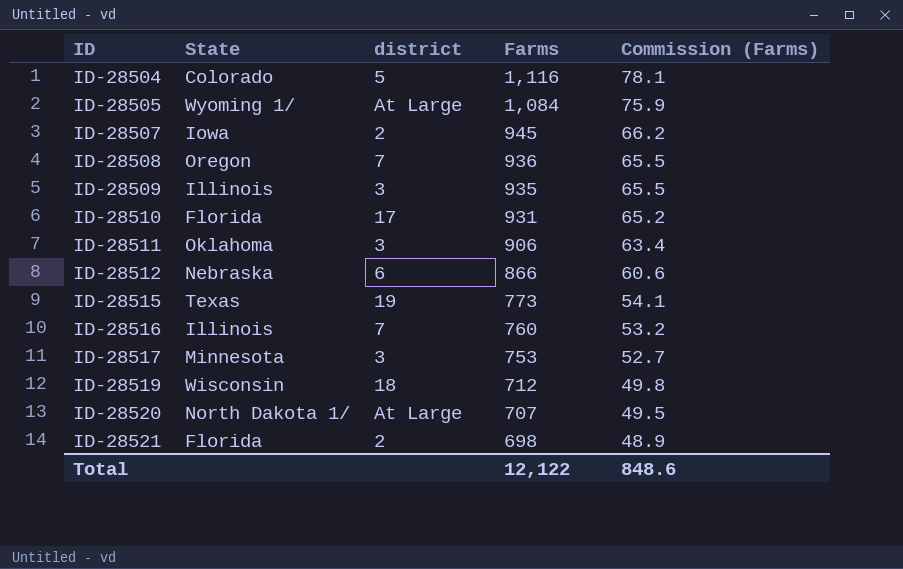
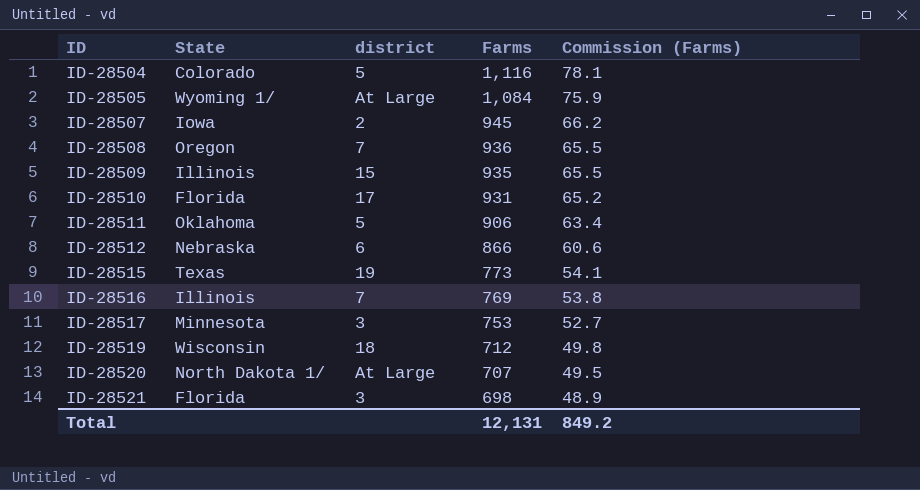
ID-28509 | district: 3 -> 15
ID-28511 | district: 3 -> 5
ID-28516 | Farms: 760 -> 769
ID-28516 | Commission (Farms): 53.2 -> 53.8
ID-28521 | district: 2 -> 3
Total | Farms: 12,122 -> 12,131
Total | Commission (Farms): 848.6 -> 849.2

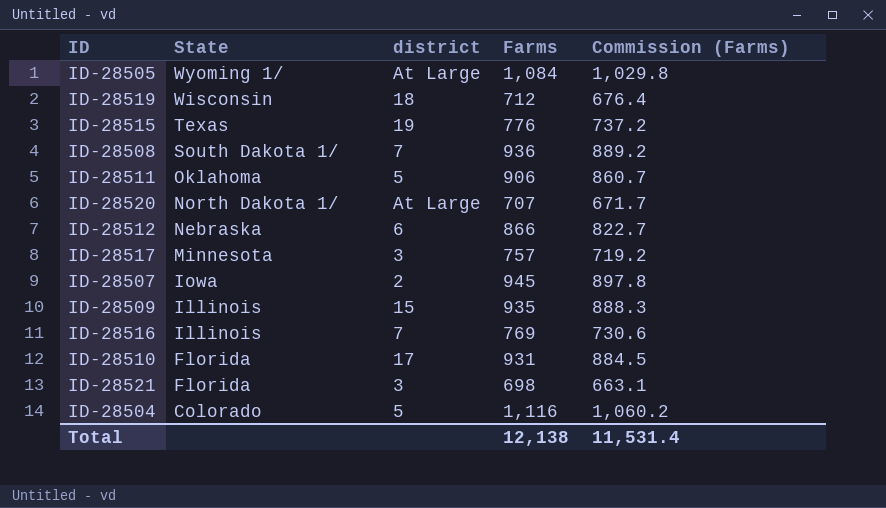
row order: ID ascending -> State descending
column Commission (Farms) | formula: [Farms] * 0.07 -> [Farms] * 0.95
ID-28515 | Farms: 773 -> 776
ID-28508 | State: Oregon -> South Dakota 1/
ID-28517 | Farms: 753 -> 757
Total | Farms: 12,131 -> 12,138
Total | Commission (Farms): 849.2 -> 11,531.4

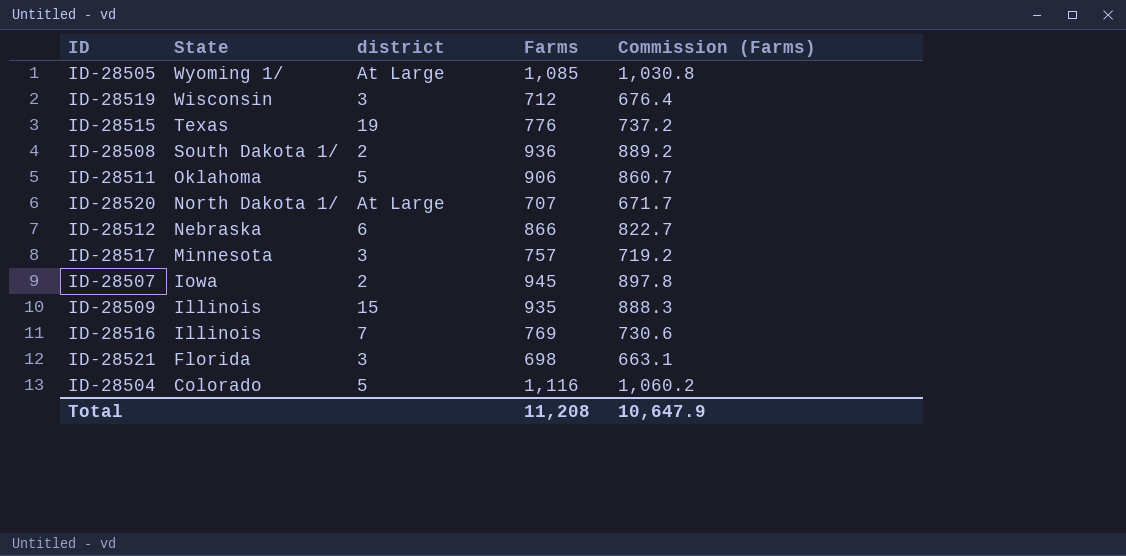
row ID-28510: Florida | 17 | 931 | 884.5 -> none
ID-28505 | Farms: 1,084 -> 1,085
ID-28505 | Commission (Farms): 1,029.8 -> 1,030.8
ID-28519 | district: 18 -> 3
ID-28508 | district: 7 -> 2
Total | Farms: 12,138 -> 11,208
Total | Commission (Farms): 11,531.4 -> 10,647.9

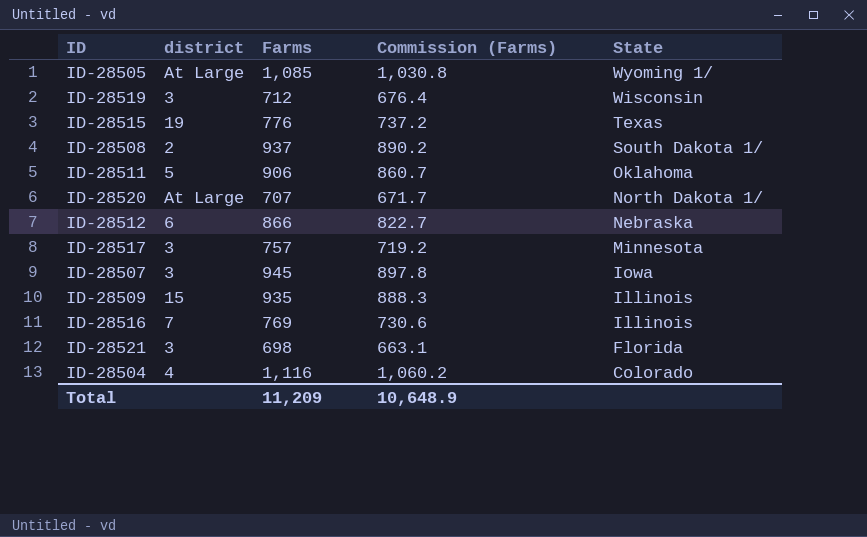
column State | position: 2 -> 5
ID-28508 | Farms: 936 -> 937
ID-28508 | Commission (Farms): 889.2 -> 890.2
ID-28507 | district: 2 -> 3
ID-28504 | district: 5 -> 4
Total | Farms: 11,208 -> 11,209
Total | Commission (Farms): 10,647.9 -> 10,648.9

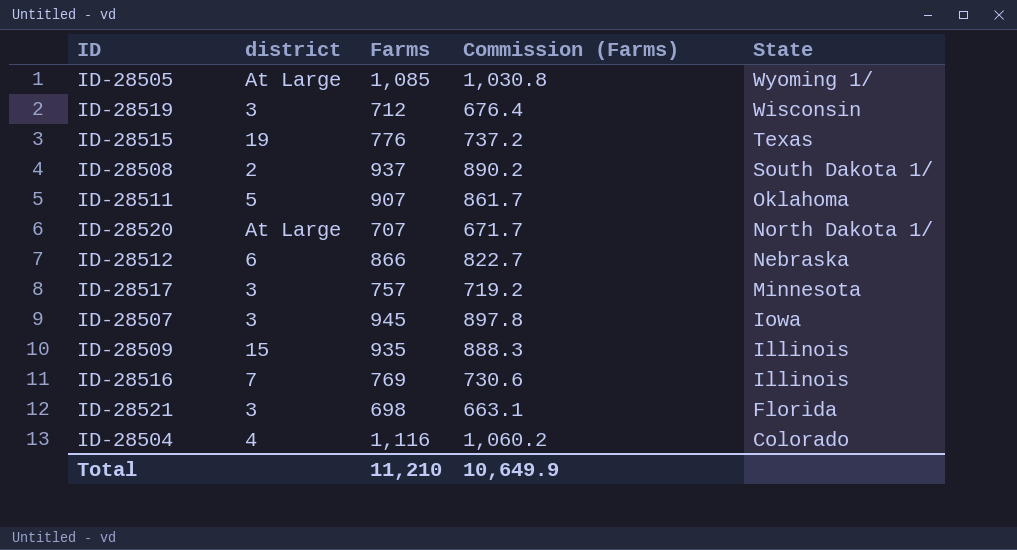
ID-28511 | Farms: 906 -> 907
ID-28511 | Commission (Farms): 860.7 -> 861.7
Total | Farms: 11,209 -> 11,210
Total | Commission (Farms): 10,648.9 -> 10,649.9

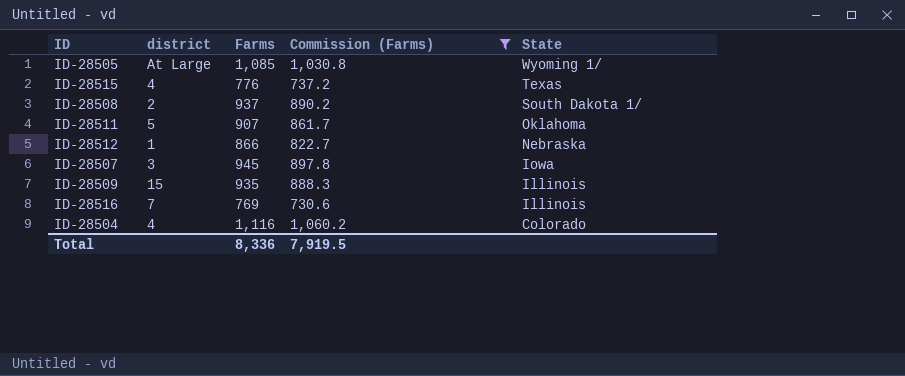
filter: none -> Commission (Farms) >= 730.6
ID-28515 | district: 19 -> 4
ID-28512 | district: 6 -> 1
Total | Farms: 11,210 -> 8,336
Total | Commission (Farms): 10,649.9 -> 7,919.5

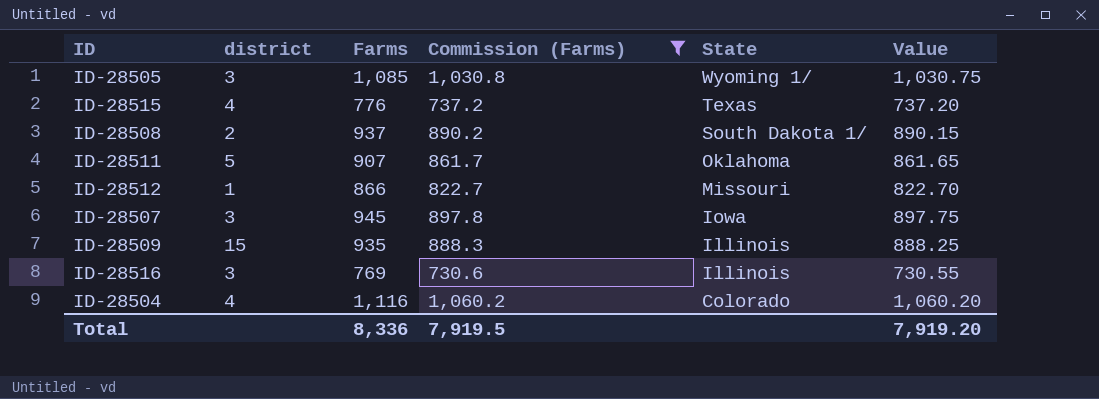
column Value | formula: none -> [Farms] * 0.95
ID-28505 | district: At Large -> 3
ID-28512 | State: Nebraska -> Missouri
ID-28516 | district: 7 -> 3

